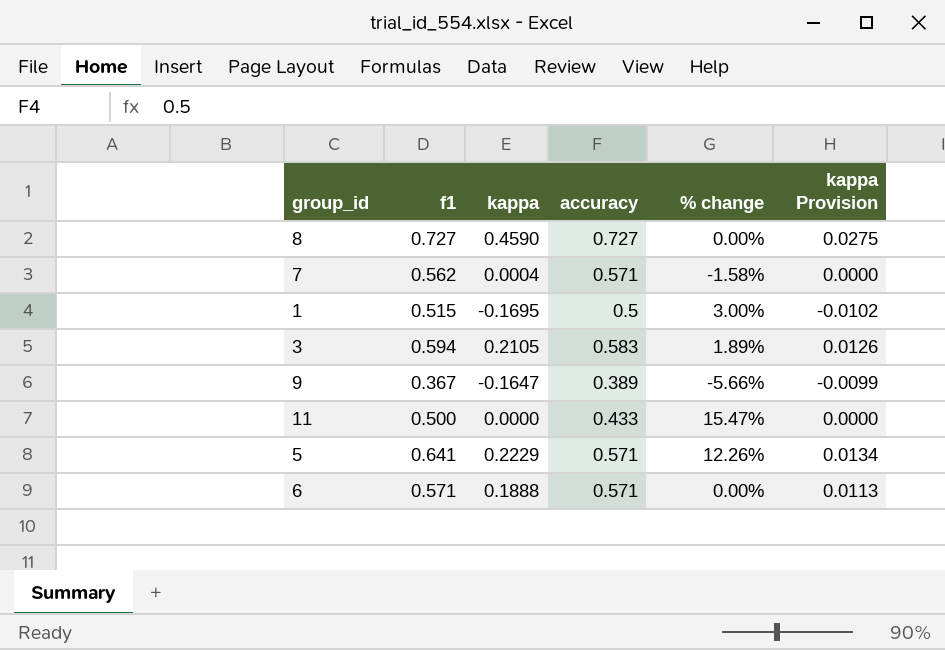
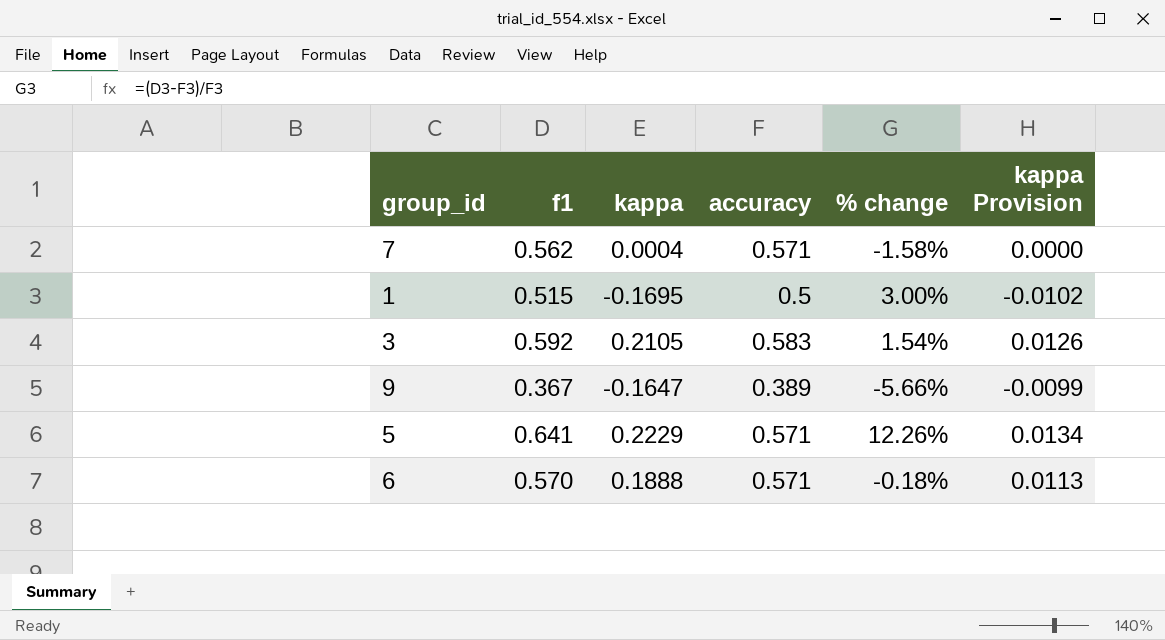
row 8: 0.727 | 0.4590 | 0.727 | 0.00% | 0.0275 -> none
row 11: 0.500 | 0.0000 | 0.433 | 15.47% | 0.0000 -> none
3 | f1: 0.594 -> 0.592
3 | % change: 1.89% -> 1.54%
6 | f1: 0.571 -> 0.570
6 | % change: 0.00% -> -0.18%

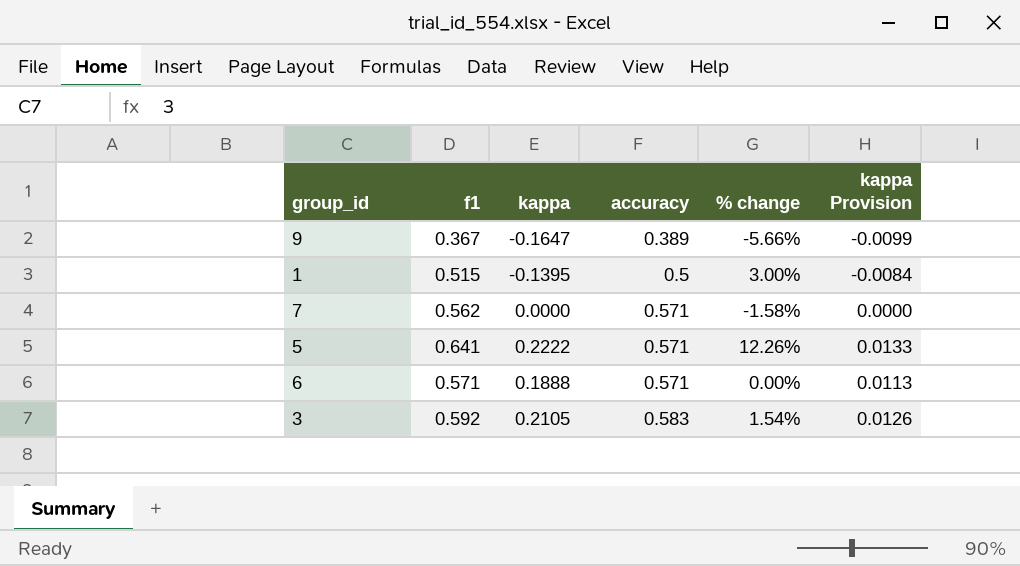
row order: none -> accuracy ascending
1 | kappa: -0.1695 -> -0.1395
1 | kappa Provision: -0.0102 -> -0.0084
7 | kappa: 0.0004 -> 0.0000
5 | kappa: 0.2229 -> 0.2222
5 | kappa Provision: 0.0134 -> 0.0133
6 | f1: 0.570 -> 0.571
6 | % change: -0.18% -> 0.00%

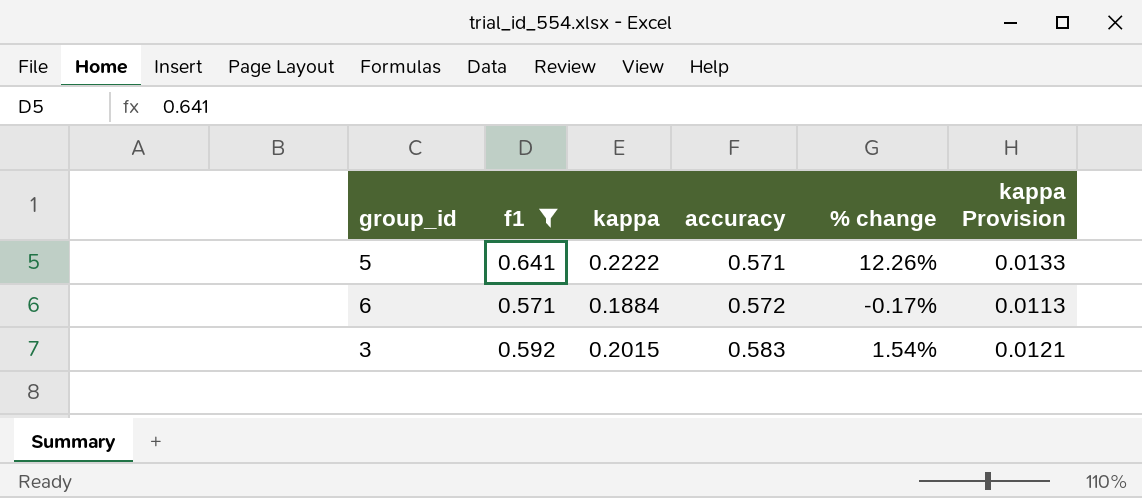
filter: none -> f1 >= 0.571
6 | kappa: 0.1888 -> 0.1884
6 | accuracy: 0.571 -> 0.572
6 | % change: 0.00% -> -0.17%
3 | kappa: 0.2105 -> 0.2015
3 | kappa Provision: 0.0126 -> 0.0121

